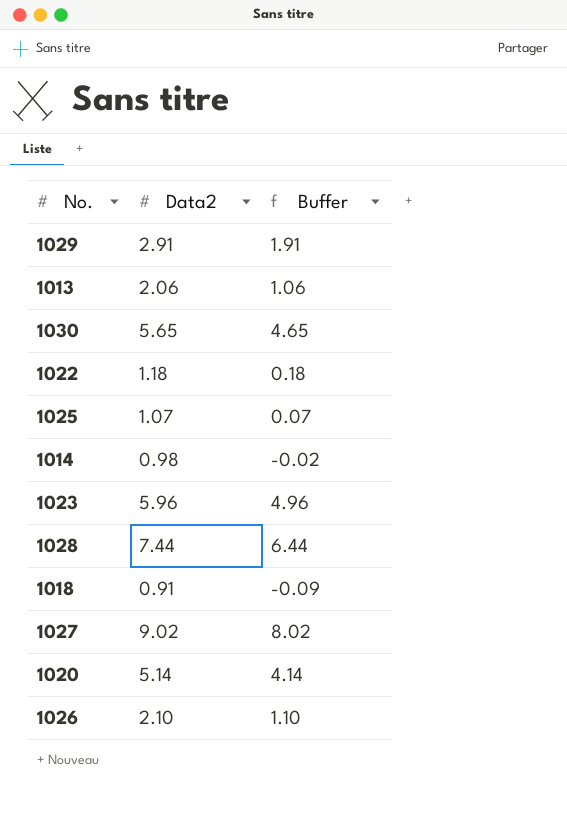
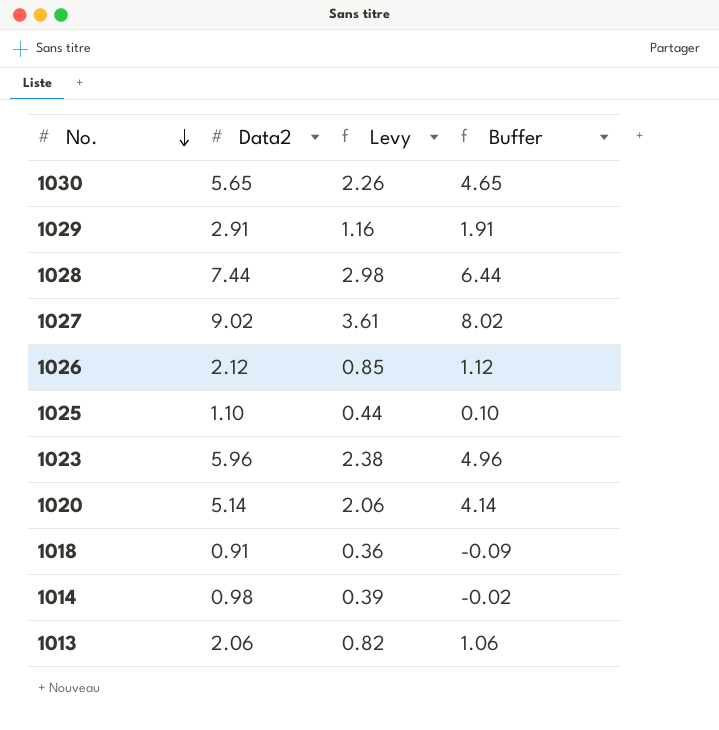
row order: none -> No. descending
column Levy | formula: none -> [Data2] * 0.4
row 1022: 1.18 | 0.18 -> none
1026 | Data2: 2.10 -> 2.12
1026 | Buffer: 1.10 -> 1.12
1025 | Data2: 1.07 -> 1.10
1025 | Buffer: 0.07 -> 0.10

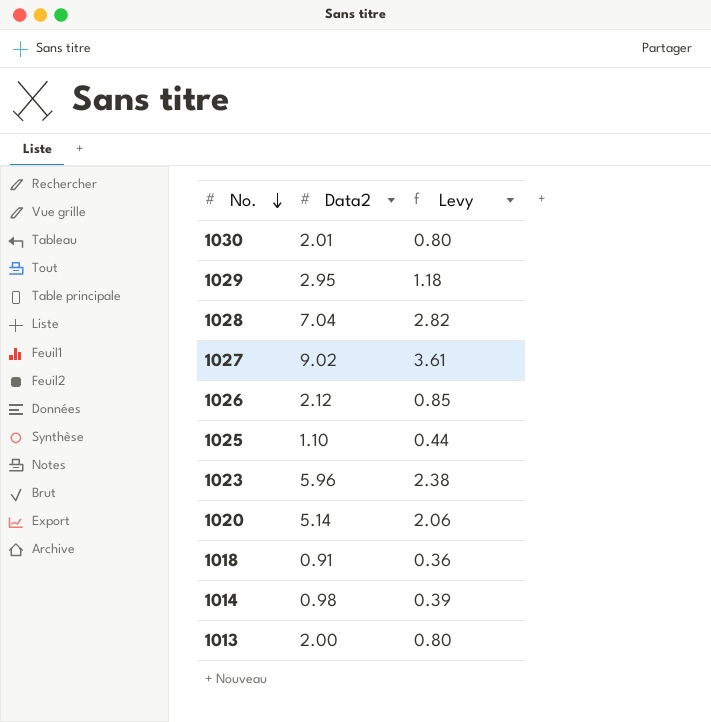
column Buffer | formula: [Data2] - 1 -> none
1030 | Data2: 5.65 -> 2.01
1030 | Levy: 2.26 -> 0.80
1029 | Data2: 2.91 -> 2.95
1029 | Levy: 1.16 -> 1.18
1028 | Data2: 7.44 -> 7.04
1028 | Levy: 2.98 -> 2.82
1013 | Data2: 2.06 -> 2.00
1013 | Levy: 0.82 -> 0.80

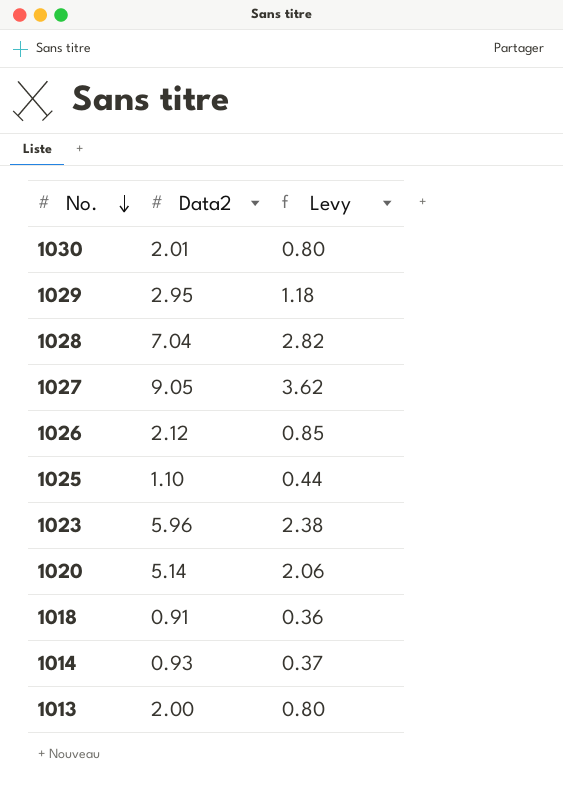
1027 | Data2: 9.02 -> 9.05
1027 | Levy: 3.61 -> 3.62
1014 | Data2: 0.98 -> 0.93
1014 | Levy: 0.39 -> 0.37

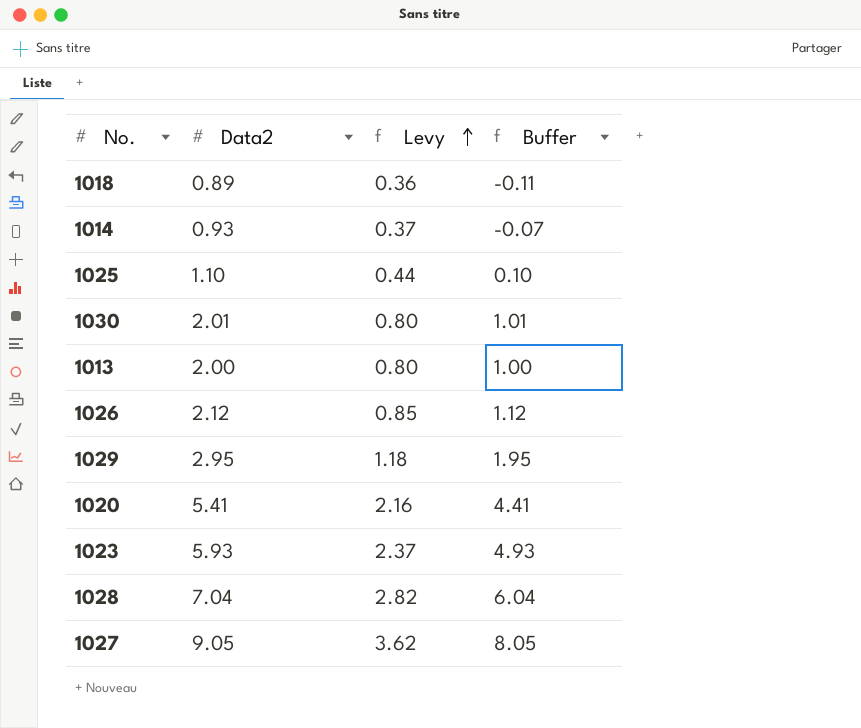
row order: No. descending -> Levy ascending
column Buffer | formula: none -> [Data2] - 1
1018 | Data2: 0.91 -> 0.89
1020 | Data2: 5.14 -> 5.41
1020 | Levy: 2.06 -> 2.16
1023 | Data2: 5.96 -> 5.93
1023 | Levy: 2.38 -> 2.37

